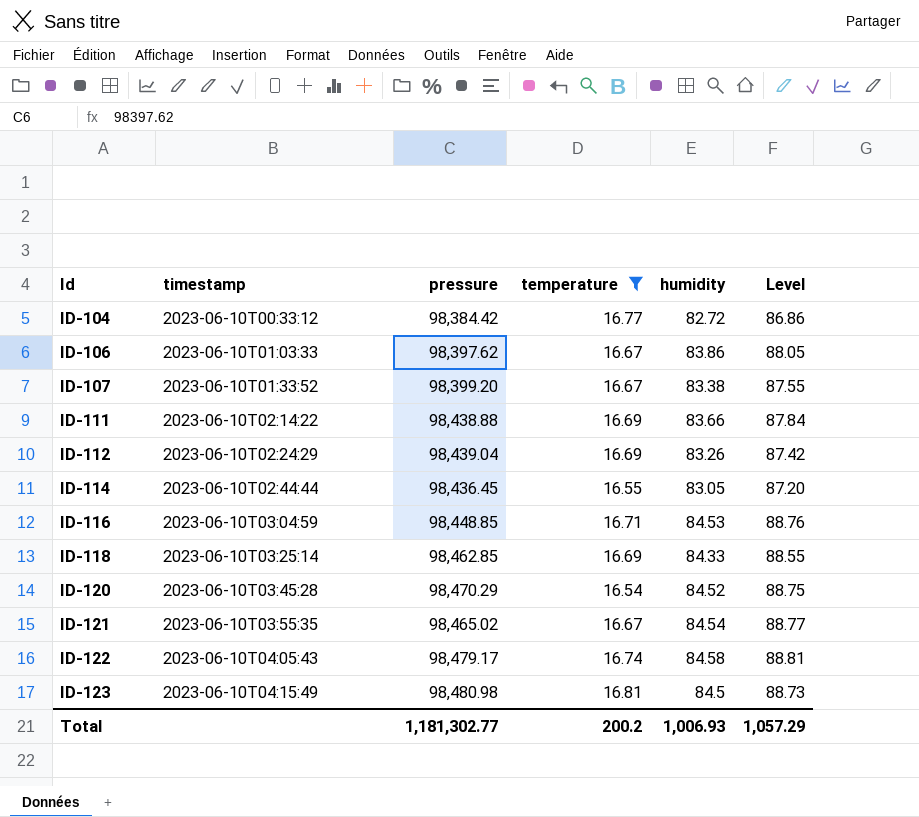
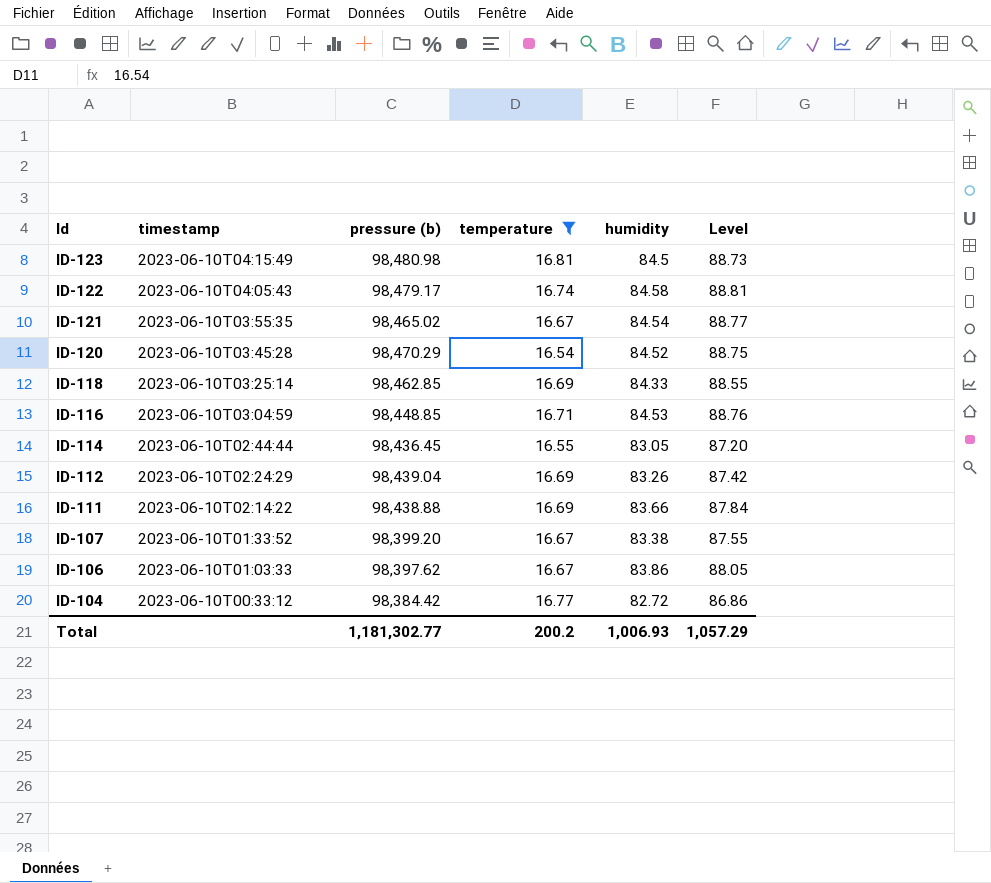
row order: Id ascending -> Id descending
column name: pressure -> pressure (b)

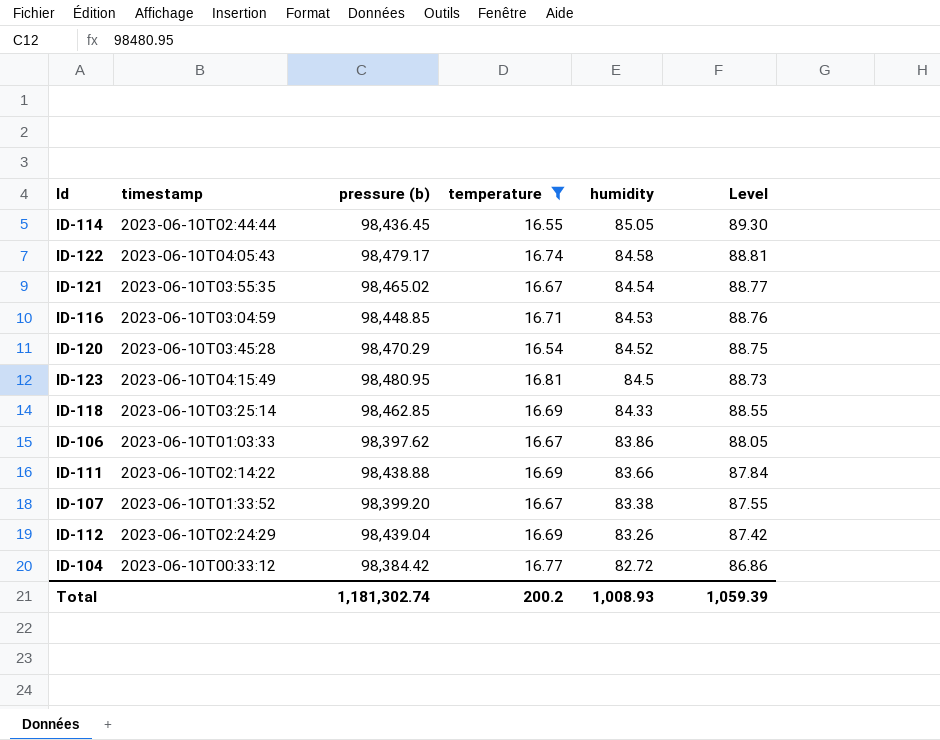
row order: Id descending -> humidity descending
ID-114 | humidity: 83.05 -> 85.05
ID-114 | Level: 87.20 -> 89.30
ID-123 | pressure (b): 98,480.98 -> 98,480.95
Total | pressure (b): 1,181,302.77 -> 1,181,302.74
Total | humidity: 1,006.93 -> 1,008.93
Total | Level: 1,057.29 -> 1,059.39

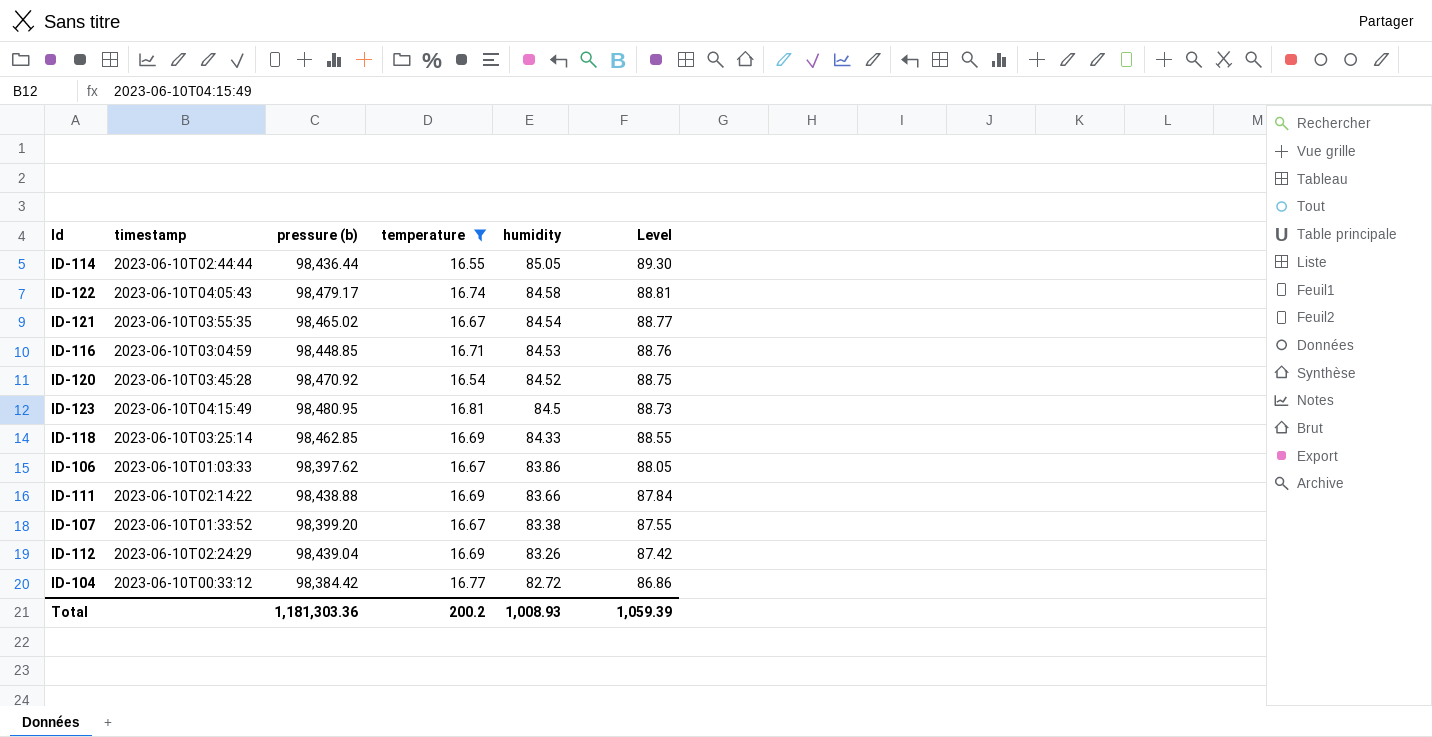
ID-114 | pressure (b): 98,436.45 -> 98,436.44
ID-120 | pressure (b): 98,470.29 -> 98,470.92
Total | pressure (b): 1,181,302.74 -> 1,181,303.36

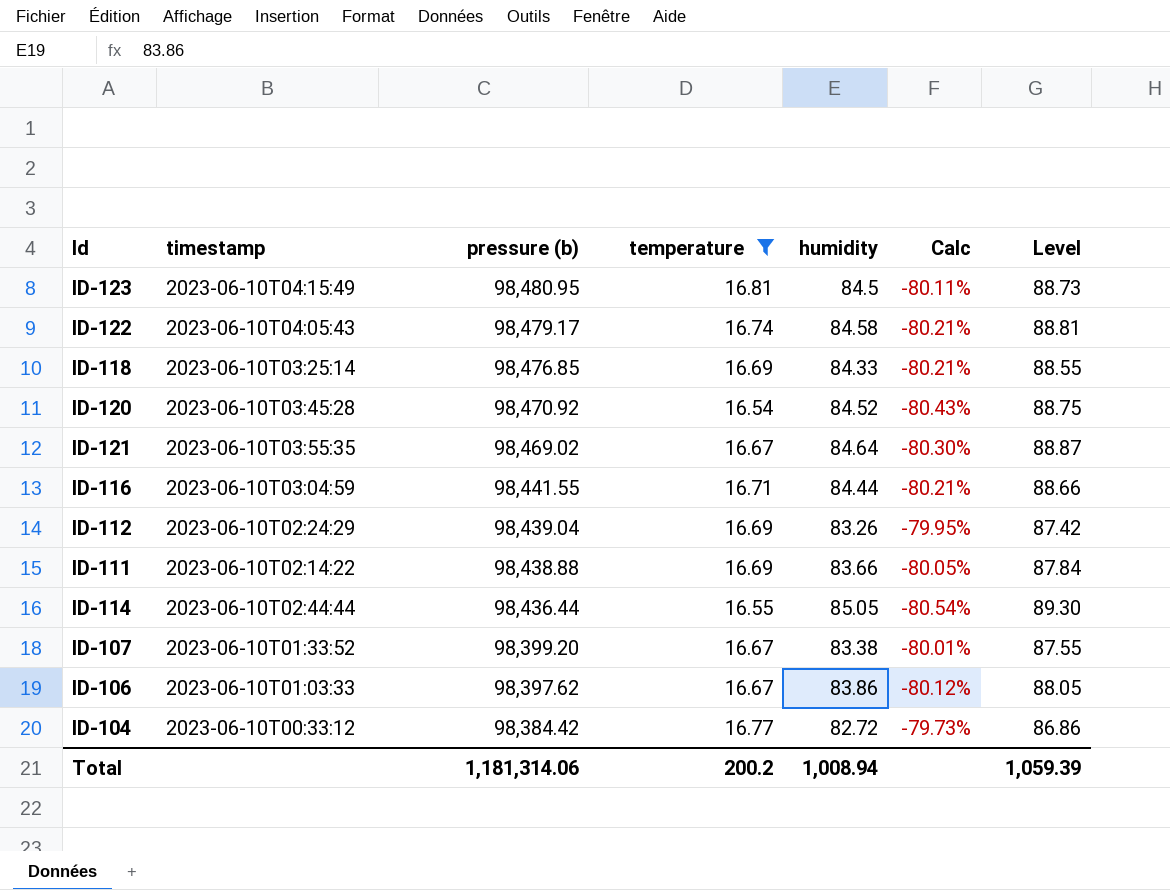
row order: humidity descending -> pressure (b) descending
column Calc | formula: none -> ([temperature] - [humidity]) / [humidity]
ID-118 | pressure (b): 98,462.85 -> 98,476.85
ID-121 | pressure (b): 98,465.02 -> 98,469.02
ID-121 | humidity: 84.54 -> 84.64
ID-121 | Level: 88.77 -> 88.87
ID-116 | pressure (b): 98,448.85 -> 98,441.55
ID-116 | humidity: 84.53 -> 84.44
ID-116 | Level: 88.76 -> 88.66
Total | pressure (b): 1,181,303.36 -> 1,181,314.06
Total | humidity: 1,008.93 -> 1,008.94

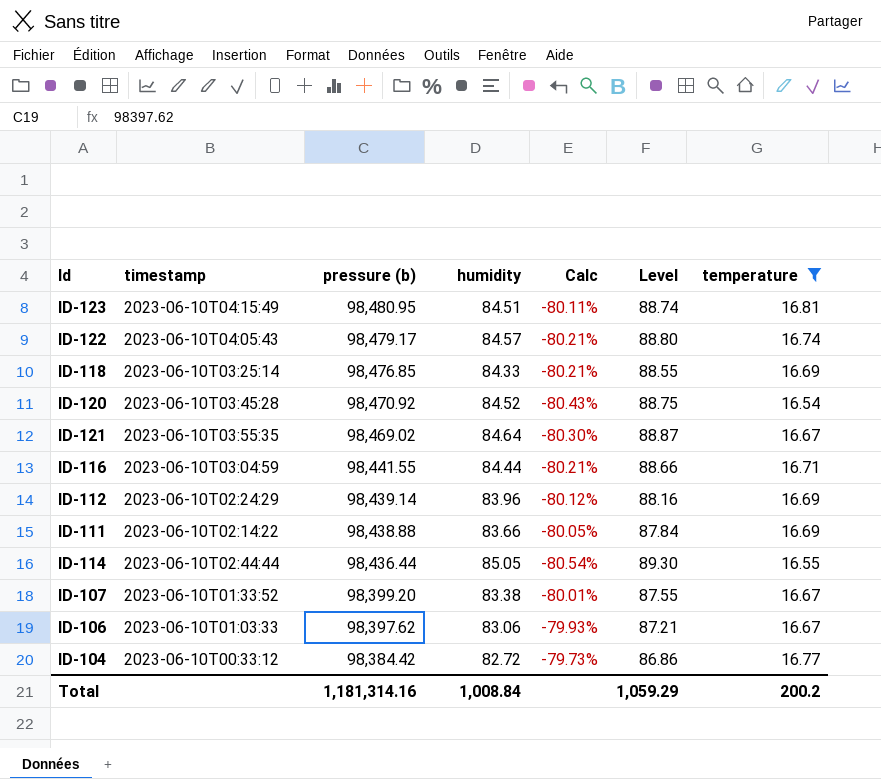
column temperature | position: 4 -> 7
ID-123 | humidity: 84.5 -> 84.51
ID-123 | Level: 88.73 -> 88.74
ID-122 | humidity: 84.58 -> 84.57
ID-122 | Level: 88.81 -> 88.80
ID-112 | pressure (b): 98,439.04 -> 98,439.14
ID-112 | humidity: 83.26 -> 83.96
ID-112 | Calc: -79.95% -> -80.12%
ID-112 | Level: 87.42 -> 88.16
ID-106 | humidity: 83.86 -> 83.06
ID-106 | Calc: -80.12% -> -79.93%
ID-106 | Level: 88.05 -> 87.21
Total | pressure (b): 1,181,314.06 -> 1,181,314.16
Total | humidity: 1,008.94 -> 1,008.84
Total | Level: 1,059.39 -> 1,059.29

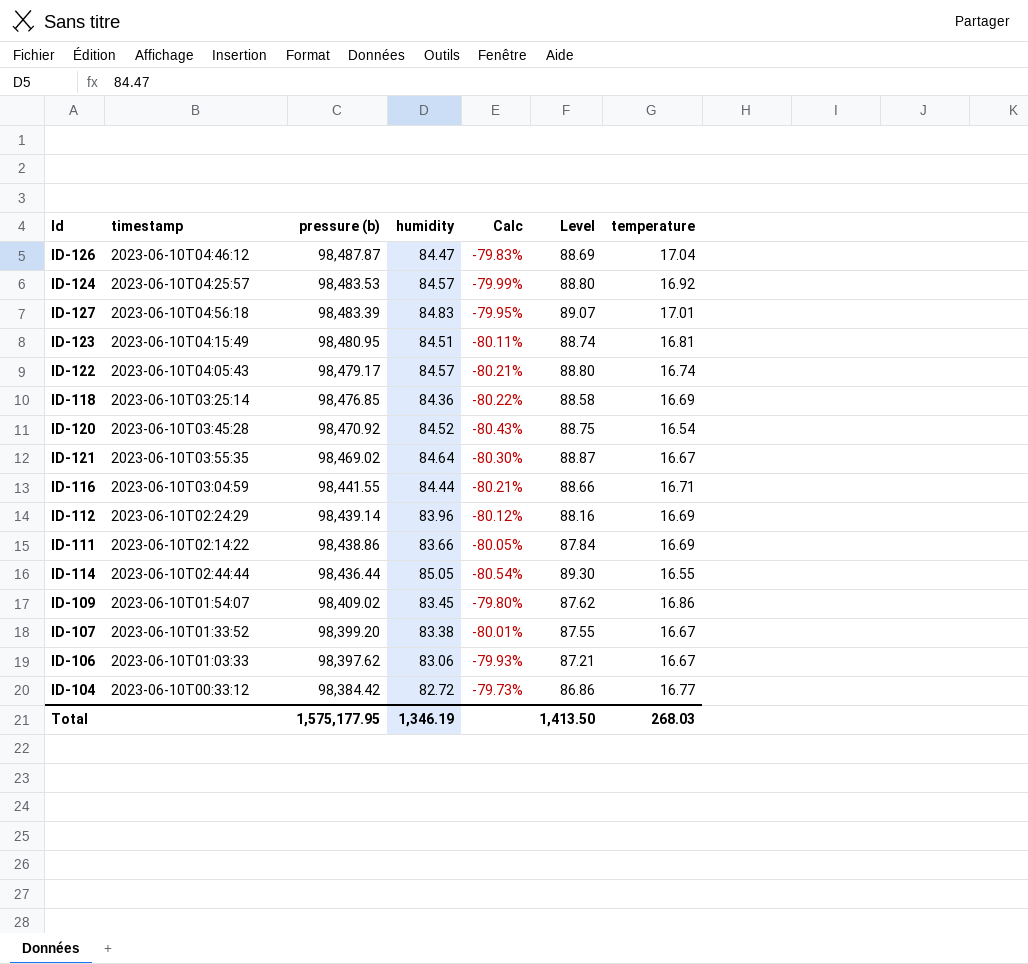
filter: temperature <= 16.81 -> none
ID-118 | humidity: 84.33 -> 84.36
ID-118 | Calc: -80.21% -> -80.22%
ID-118 | Level: 88.55 -> 88.58
ID-111 | pressure (b): 98,438.88 -> 98,438.86
Total | pressure (b): 1,181,314.16 -> 1,575,177.95
Total | humidity: 1,008.84 -> 1,346.19
Total | Level: 1,059.29 -> 1,413.50
Total | temperature: 200.2 -> 268.03

